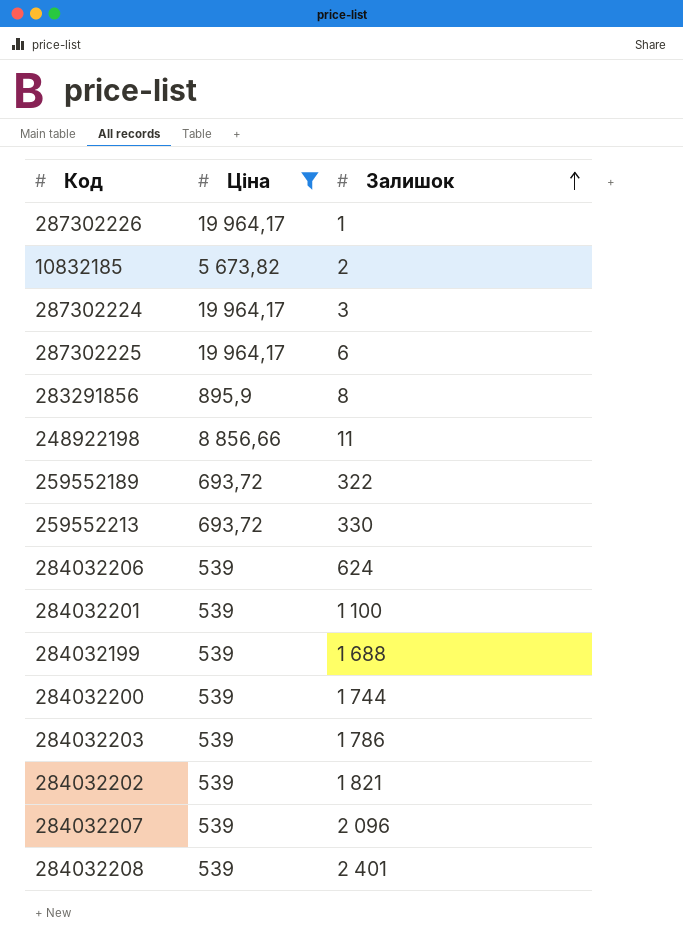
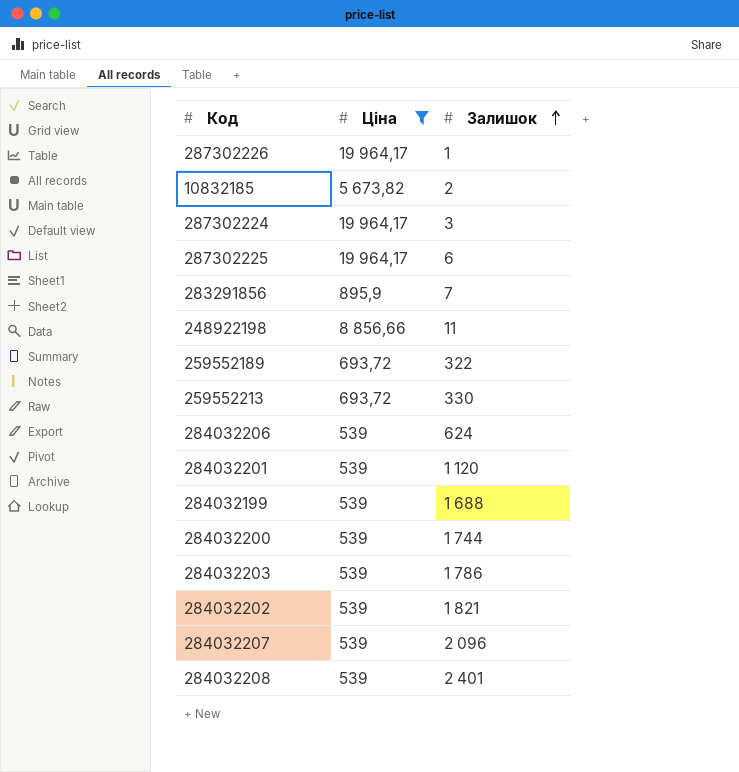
283291856 | Залишок: 8 -> 7
284032201 | Залишок: 1 100 -> 1 120

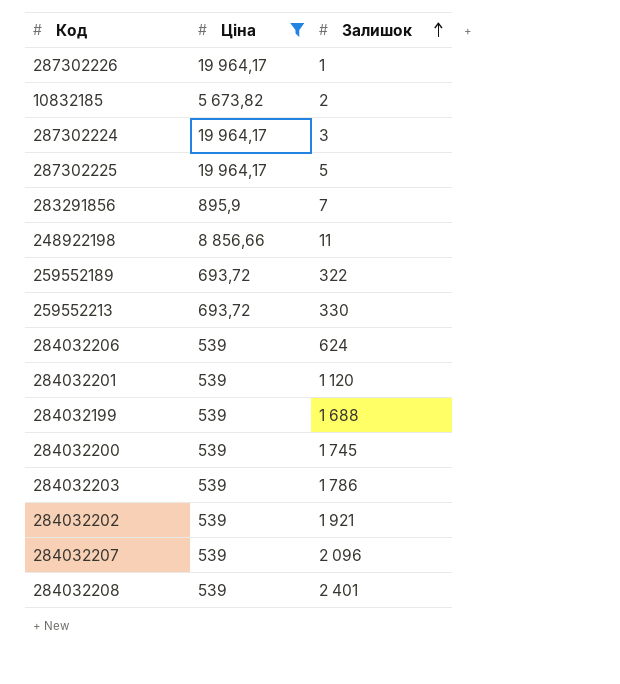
287302225 | Залишок: 6 -> 5
284032200 | Залишок: 1 744 -> 1 745
284032202 | Залишок: 1 821 -> 1 921

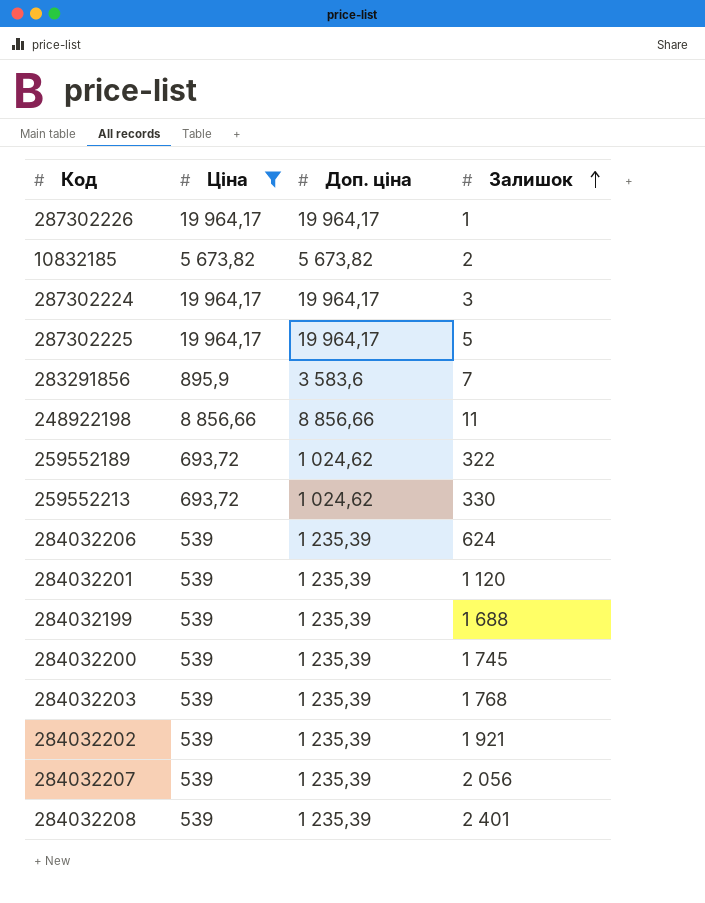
column Доп. ціна | position: none -> 3
284032203 | Залишок: 1 786 -> 1 768
284032207 | Залишок: 2 096 -> 2 056

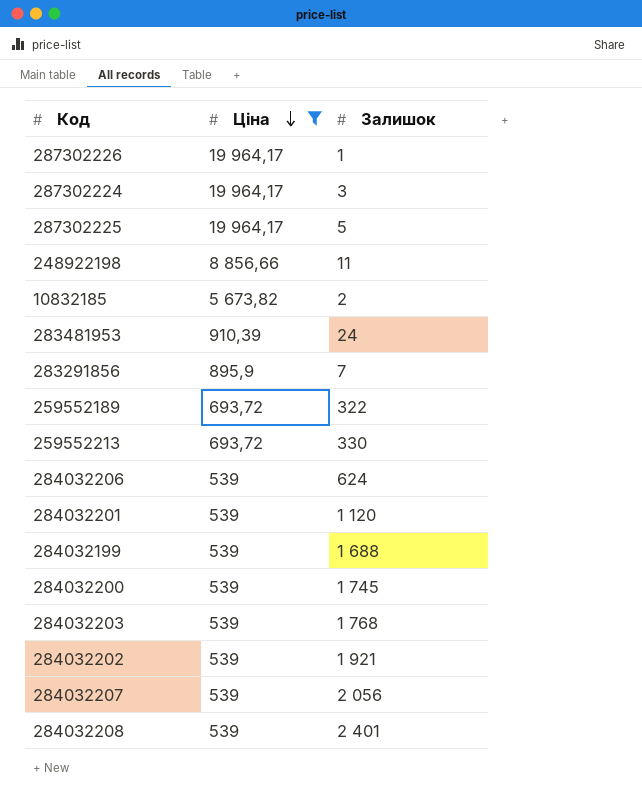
row order: Залишок ascending -> Ціна descending
column Доп. ціна | position: 3 -> none
row 283481953: none -> 910,39 | 24

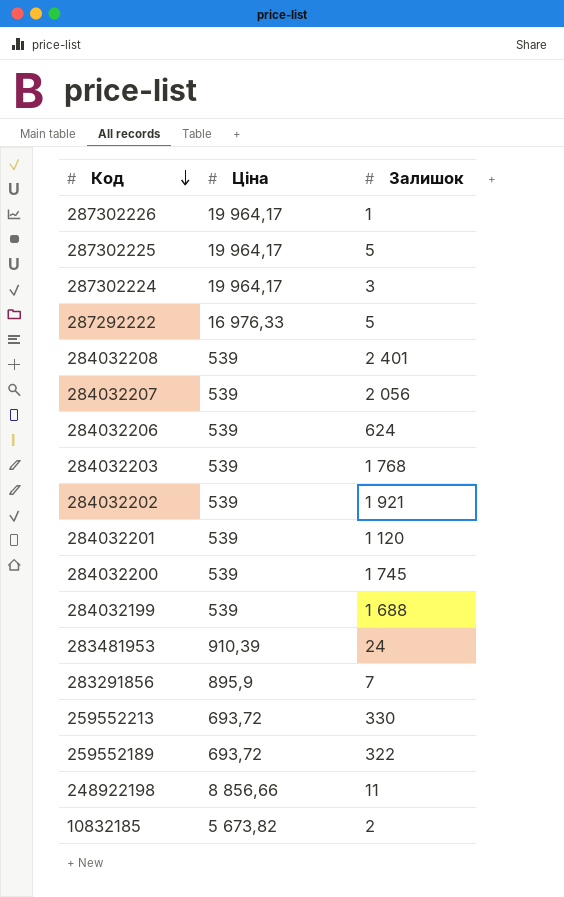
filter: Ціна != 16 976,33 -> none
row order: Ціна descending -> Код descending

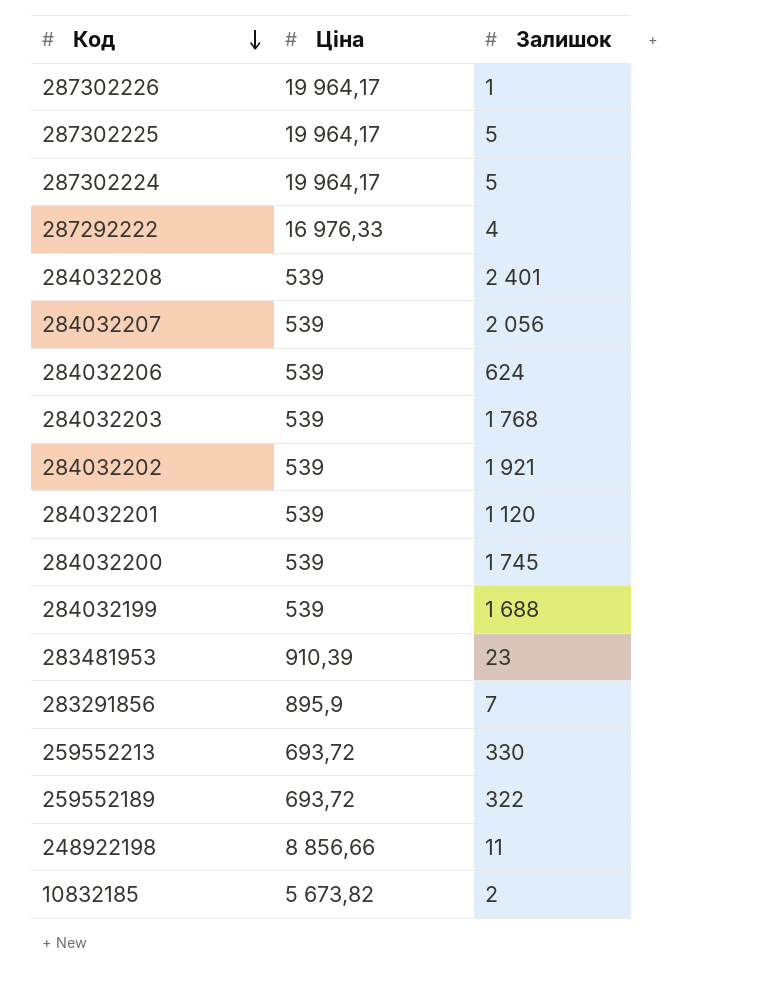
287302224 | Залишок: 3 -> 5
287292222 | Залишок: 5 -> 4
283481953 | Залишок: 24 -> 23

